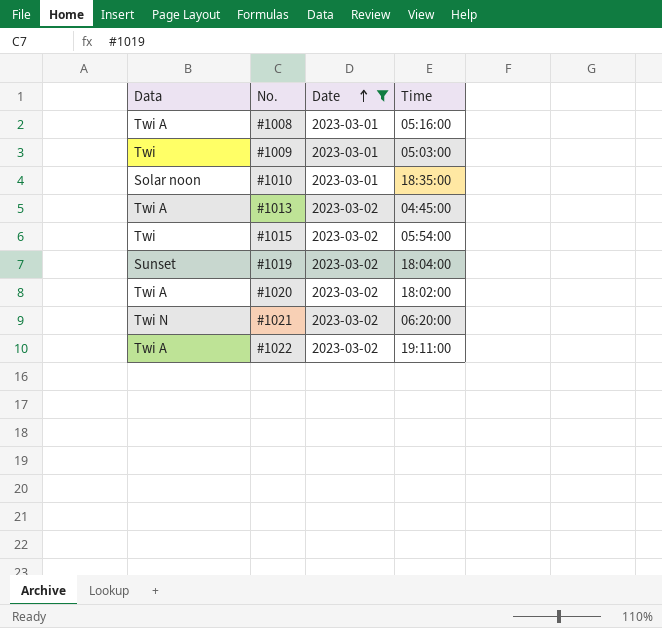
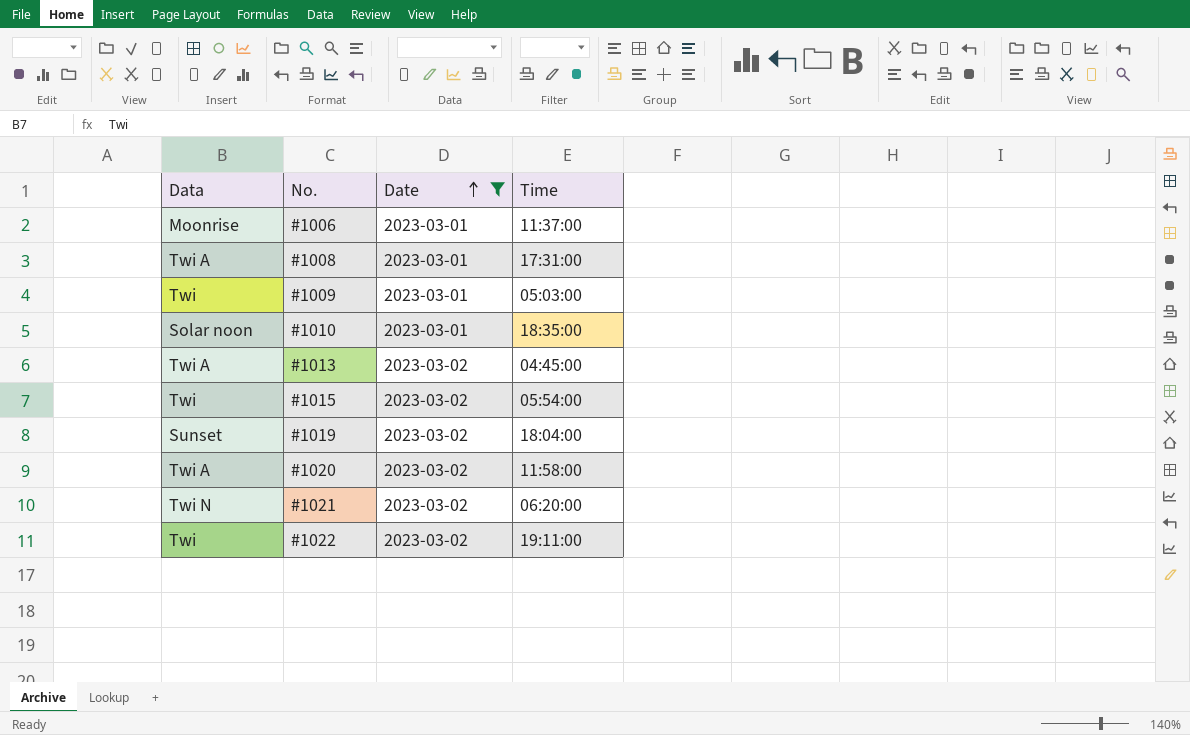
row #1006: none -> Moonrise | 2023-03-01 | 11:37:00
#1008 | Time: 05:16:00 -> 17:31:00
#1020 | Time: 18:02:00 -> 11:58:00
#1022 | Data: Twi A -> Twi

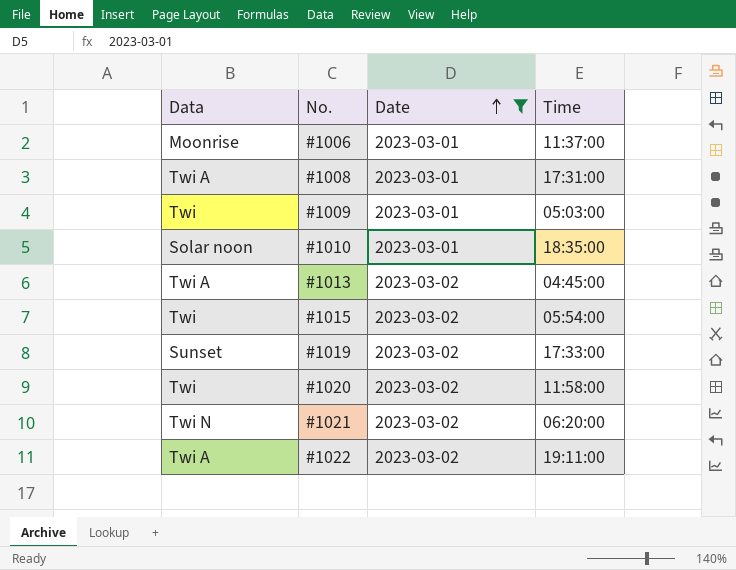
#1019 | Time: 18:04:00 -> 17:33:00
#1020 | Data: Twi A -> Twi
#1022 | Data: Twi -> Twi A

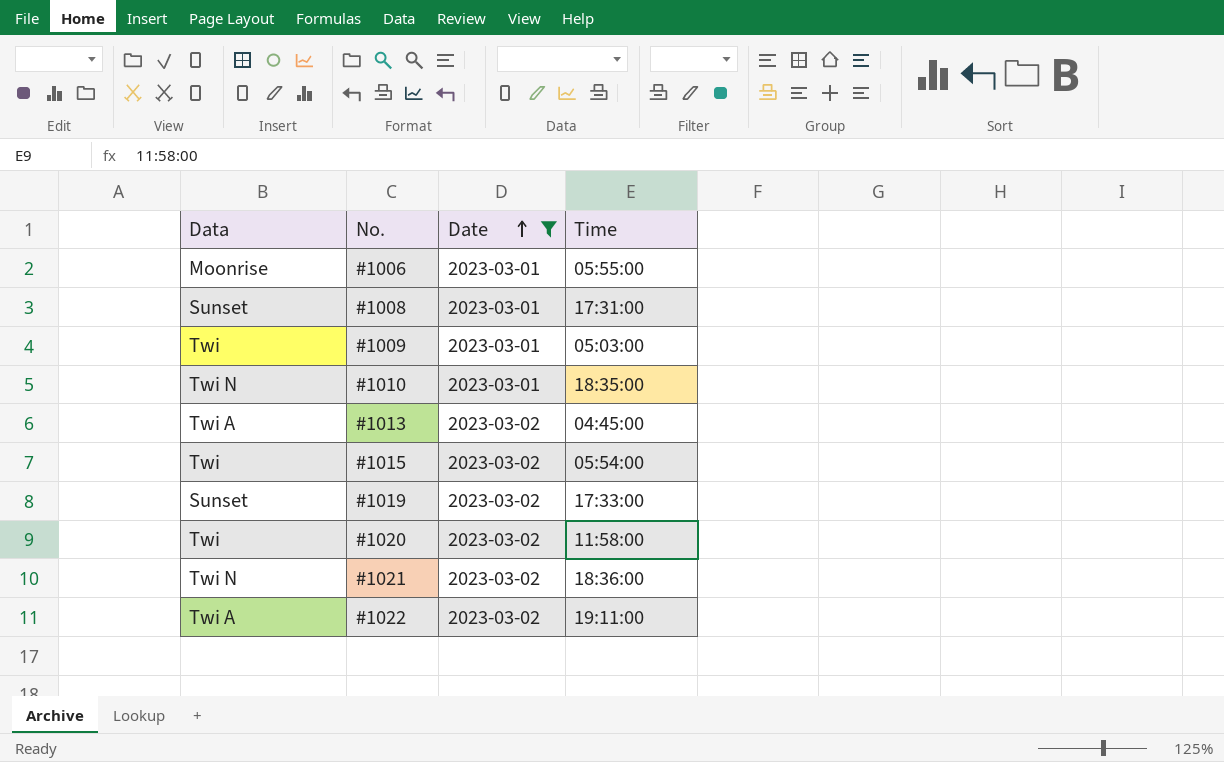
#1006 | Time: 11:37:00 -> 05:55:00
#1008 | Data: Twi A -> Sunset
#1010 | Data: Solar noon -> Twi N
#1021 | Time: 06:20:00 -> 18:36:00

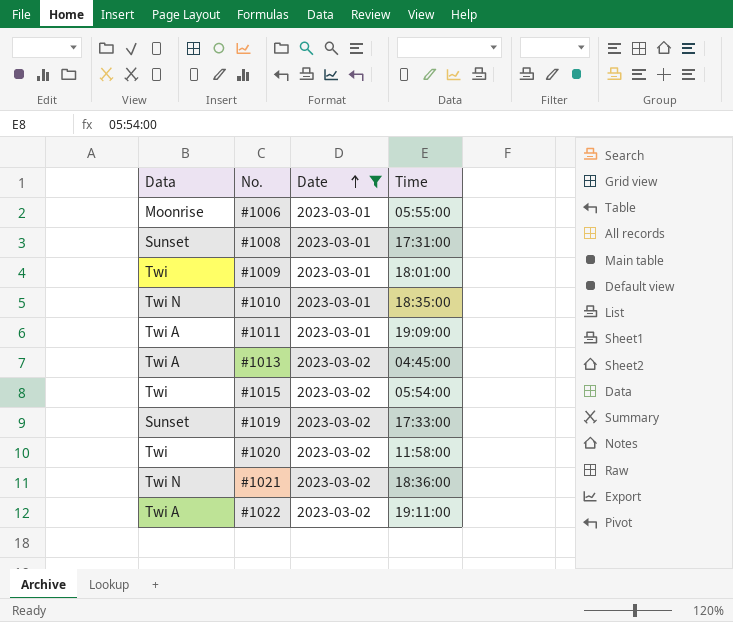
#1009 | Time: 05:03:00 -> 18:01:00
row #1011: none -> Twi A | 2023-03-01 | 19:09:00

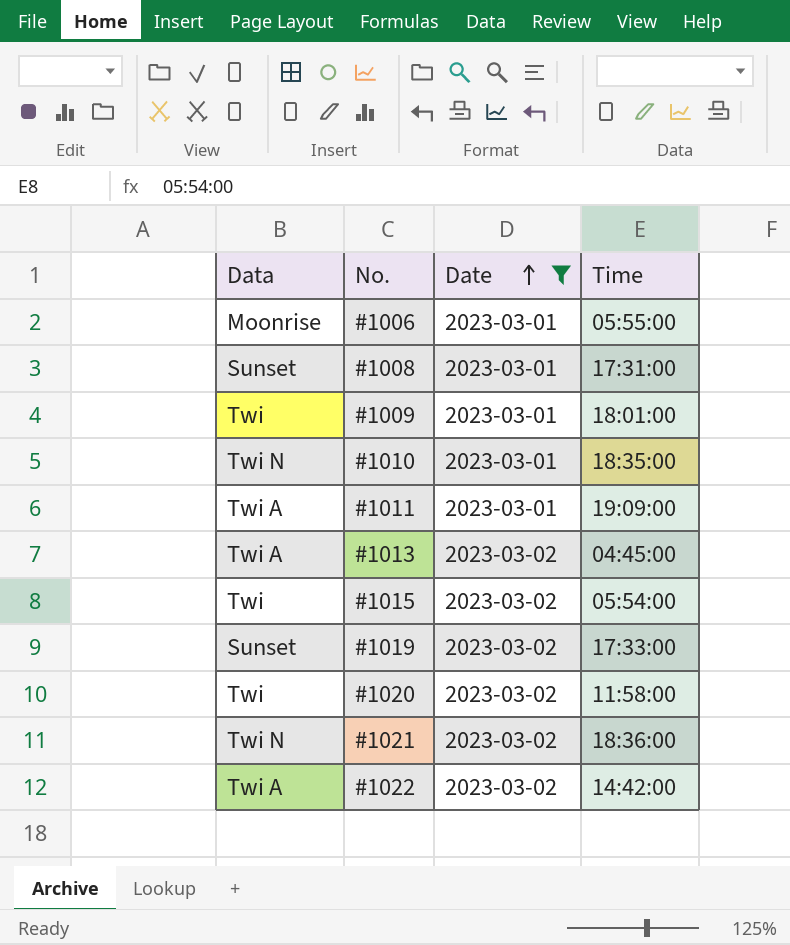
#1022 | Time: 19:11:00 -> 14:42:00

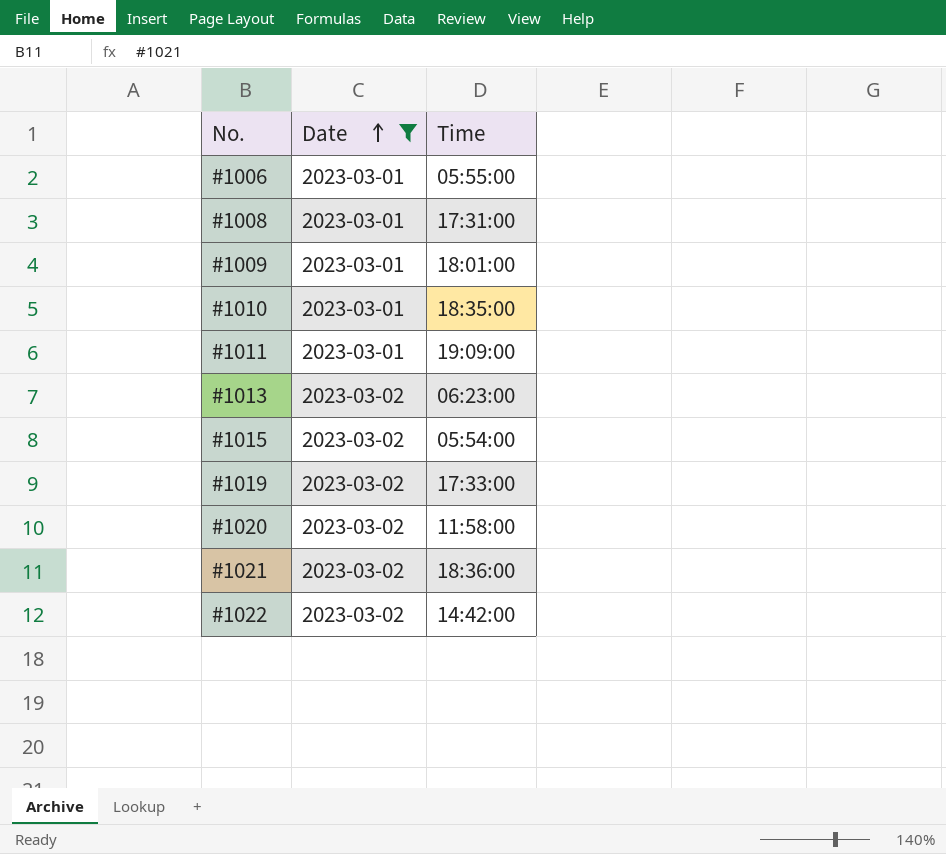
column Data | position: 1 -> none
#1013 | Time: 04:45:00 -> 06:23:00

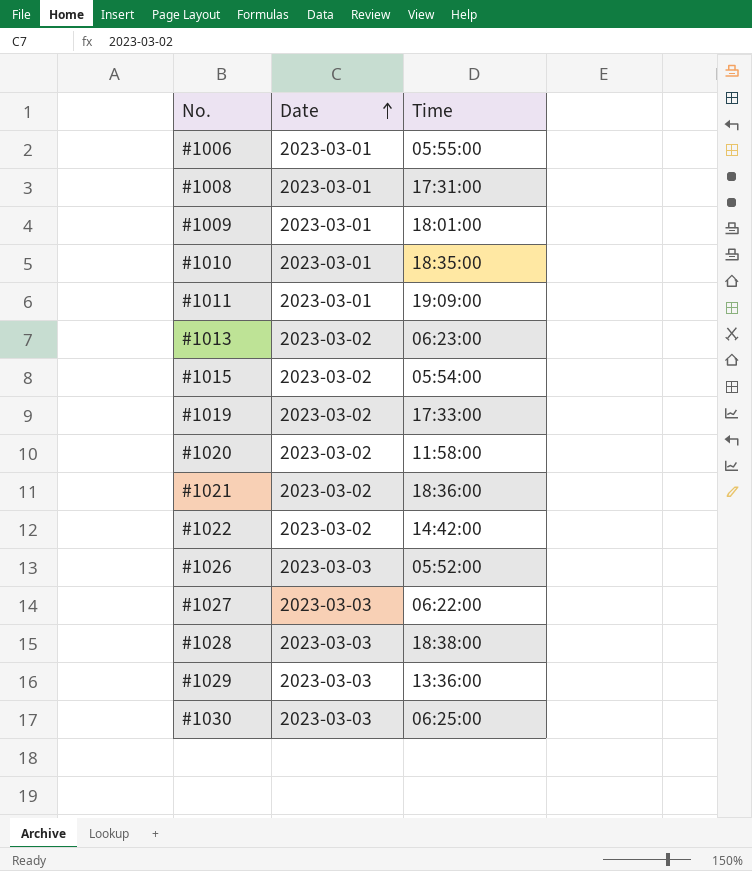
filter: Date != 2023-03-03 -> none

